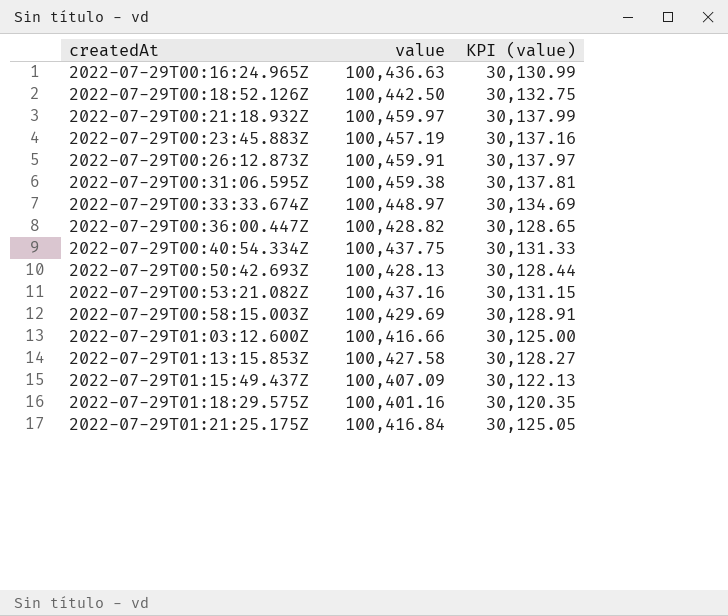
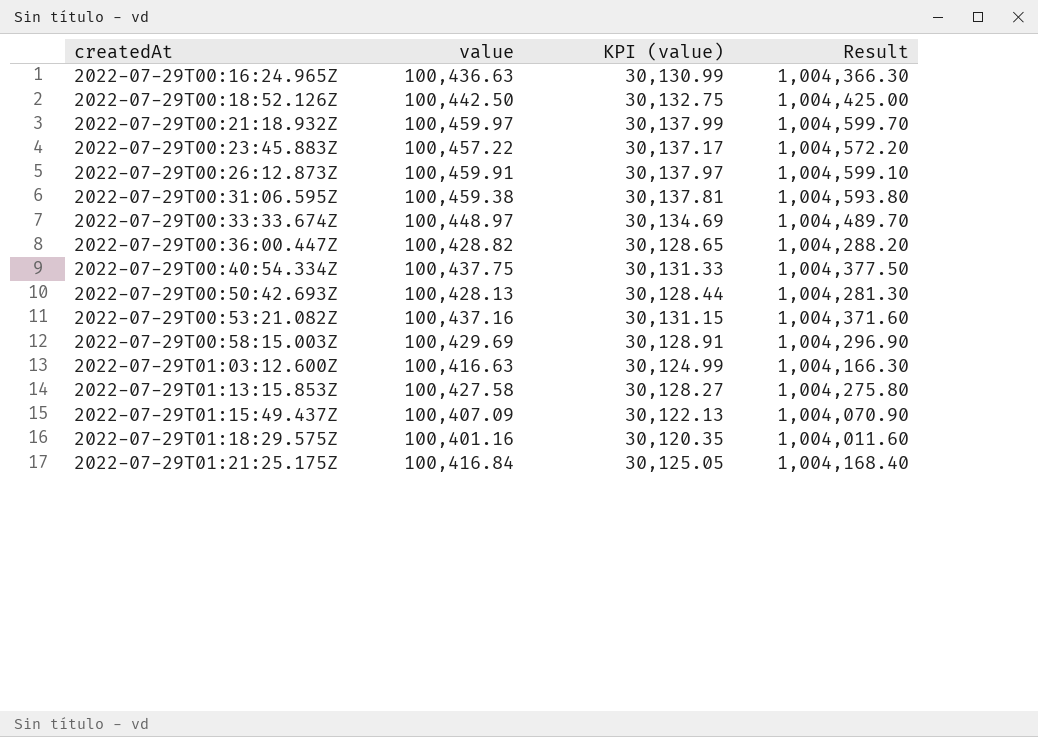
column Result | formula: none -> [value] * 10
2022-07-29T00:23:45.883Z | value: 100,457.19 -> 100,457.22
2022-07-29T00:23:45.883Z | KPI (value): 30,137.16 -> 30,137.17
2022-07-29T01:03:12.600Z | value: 100,416.66 -> 100,416.63
2022-07-29T01:03:12.600Z | KPI (value): 30,125.00 -> 30,124.99

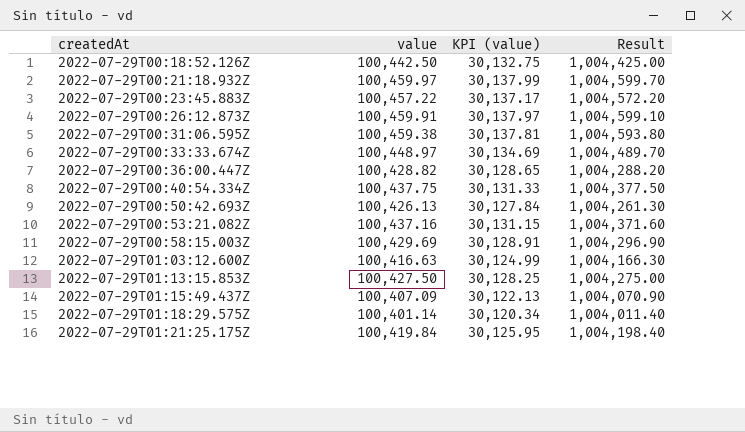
row 2022-07-29T00:16:24.965Z: 100,436.63 | 30,130.99 | 1,004,366.30 -> none
2022-07-29T00:50:42.693Z | value: 100,428.13 -> 100,426.13
2022-07-29T00:50:42.693Z | KPI (value): 30,128.44 -> 30,127.84
2022-07-29T00:50:42.693Z | Result: 1,004,281.30 -> 1,004,261.30
2022-07-29T01:13:15.853Z | value: 100,427.58 -> 100,427.50
2022-07-29T01:13:15.853Z | KPI (value): 30,128.27 -> 30,128.25
2022-07-29T01:13:15.853Z | Result: 1,004,275.80 -> 1,004,275.00
2022-07-29T01:18:29.575Z | value: 100,401.16 -> 100,401.14
2022-07-29T01:18:29.575Z | KPI (value): 30,120.35 -> 30,120.34
2022-07-29T01:18:29.575Z | Result: 1,004,011.60 -> 1,004,011.40
2022-07-29T01:21:25.175Z | value: 100,416.84 -> 100,419.84
2022-07-29T01:21:25.175Z | KPI (value): 30,125.05 -> 30,125.95
2022-07-29T01:21:25.175Z | Result: 1,004,168.40 -> 1,004,198.40

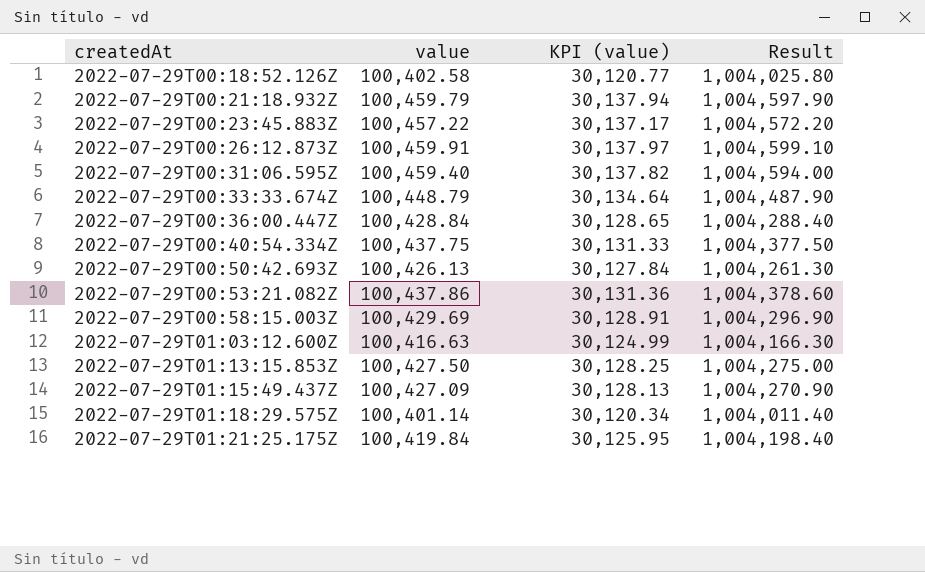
2022-07-29T00:18:52.126Z | value: 100,442.50 -> 100,402.58
2022-07-29T00:18:52.126Z | KPI (value): 30,132.75 -> 30,120.77
2022-07-29T00:18:52.126Z | Result: 1,004,425.00 -> 1,004,025.80
2022-07-29T00:21:18.932Z | value: 100,459.97 -> 100,459.79
2022-07-29T00:21:18.932Z | KPI (value): 30,137.99 -> 30,137.94
2022-07-29T00:21:18.932Z | Result: 1,004,599.70 -> 1,004,597.90
2022-07-29T00:31:06.595Z | value: 100,459.38 -> 100,459.40
2022-07-29T00:31:06.595Z | KPI (value): 30,137.81 -> 30,137.82
2022-07-29T00:31:06.595Z | Result: 1,004,593.80 -> 1,004,594.00
2022-07-29T00:33:33.674Z | value: 100,448.97 -> 100,448.79
2022-07-29T00:33:33.674Z | KPI (value): 30,134.69 -> 30,134.64
2022-07-29T00:33:33.674Z | Result: 1,004,489.70 -> 1,004,487.90
2022-07-29T00:36:00.447Z | value: 100,428.82 -> 100,428.84
2022-07-29T00:36:00.447Z | Result: 1,004,288.20 -> 1,004,288.40
2022-07-29T00:53:21.082Z | value: 100,437.16 -> 100,437.86
2022-07-29T00:53:21.082Z | KPI (value): 30,131.15 -> 30,131.36
2022-07-29T00:53:21.082Z | Result: 1,004,371.60 -> 1,004,378.60
2022-07-29T01:15:49.437Z | value: 100,407.09 -> 100,427.09
2022-07-29T01:15:49.437Z | KPI (value): 30,122.13 -> 30,128.13
2022-07-29T01:15:49.437Z | Result: 1,004,070.90 -> 1,004,270.90

